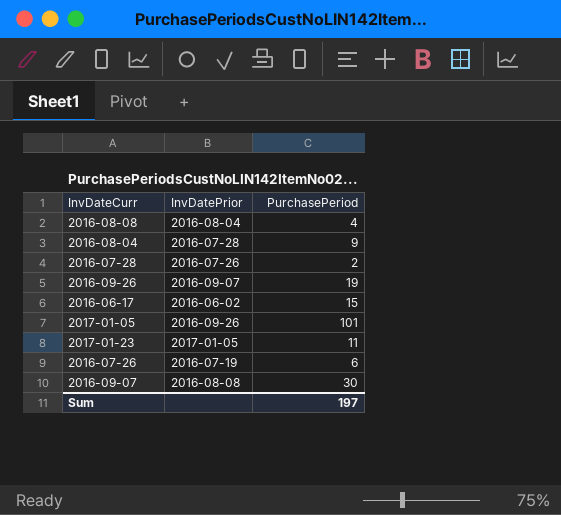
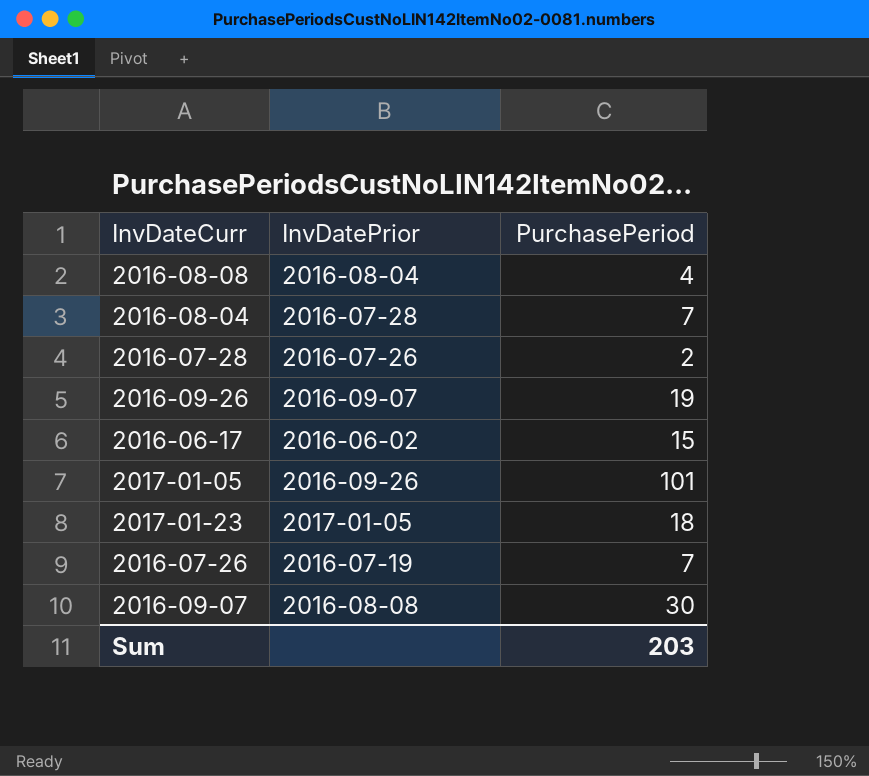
2016-08-04 | PurchasePeriod: 9 -> 7
2017-01-23 | PurchasePeriod: 11 -> 18
2016-07-26 | PurchasePeriod: 6 -> 7
Sum | PurchasePeriod: 197 -> 203

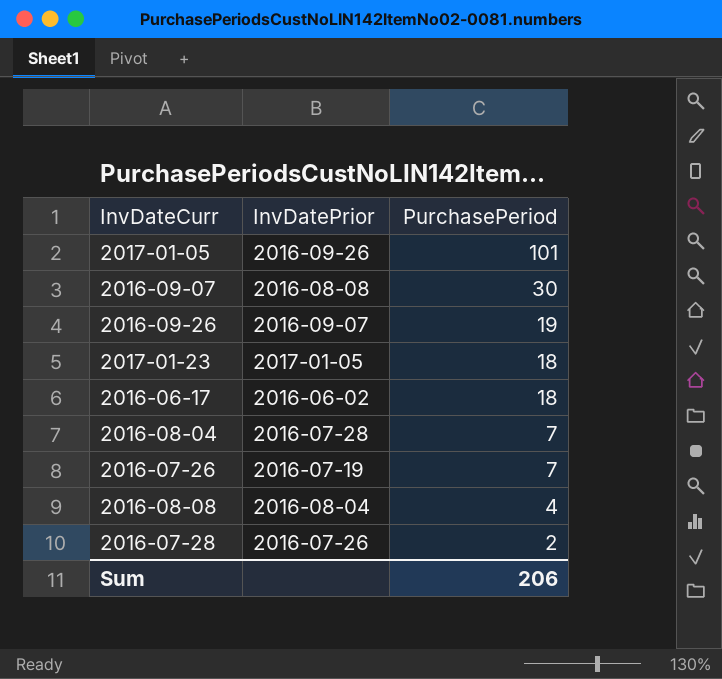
row order: none -> PurchasePeriod descending
2016-06-17 | PurchasePeriod: 15 -> 18
Sum | PurchasePeriod: 203 -> 206

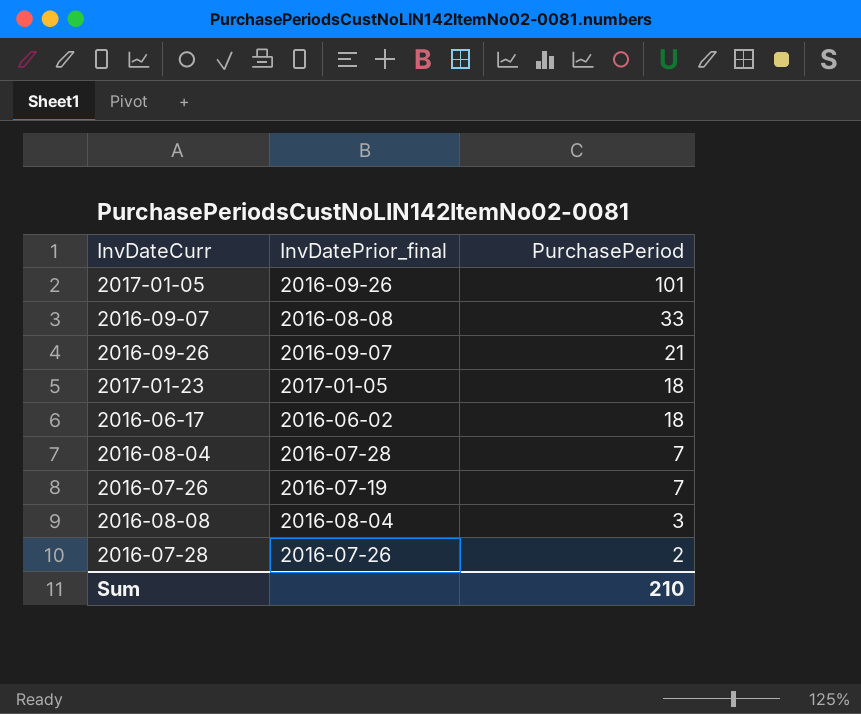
column name: InvDatePrior -> InvDatePrior_final
2016-09-07 | PurchasePeriod: 30 -> 33
2016-09-26 | PurchasePeriod: 19 -> 21
2016-08-08 | PurchasePeriod: 4 -> 3
Sum | PurchasePeriod: 206 -> 210

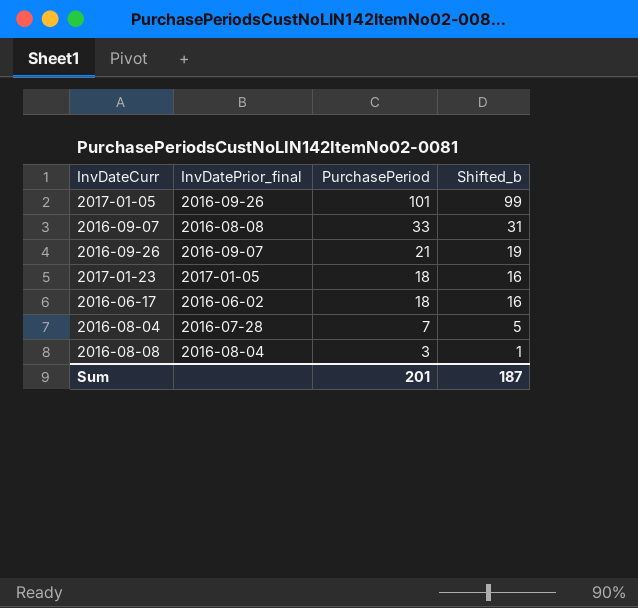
column Shifted_b | formula: none -> [PurchasePeriod] - 2
row 2016-07-26: 2016-07-19 | 7 -> none
row 2016-07-28: 2016-07-26 | 2 -> none
Sum | PurchasePeriod: 210 -> 201

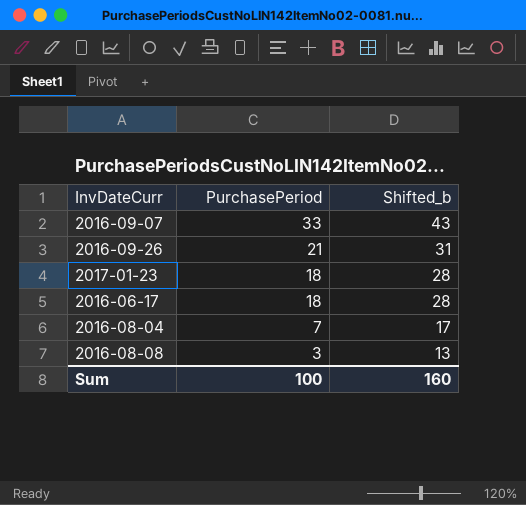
column InvDatePrior_final | position: 2 -> none
column Shifted_b | formula: [PurchasePeriod] - 2 -> [PurchasePeriod] + 10
row 2017-01-05: 2016-09-26 | 101 | 99 -> none
Sum | PurchasePeriod: 201 -> 100
Sum | Shifted_b: 187 -> 160

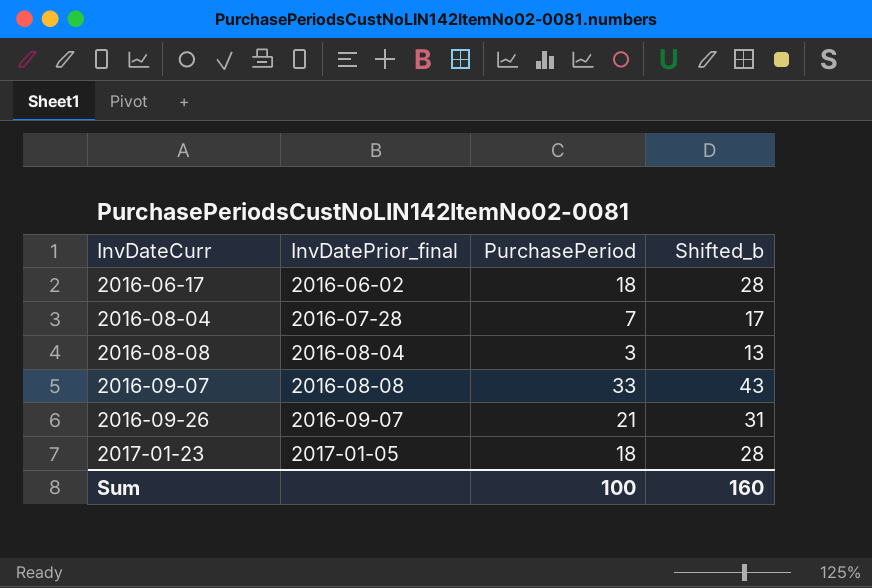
row order: PurchasePeriod descending -> InvDateCurr ascending
column InvDatePrior_final | position: none -> 2

